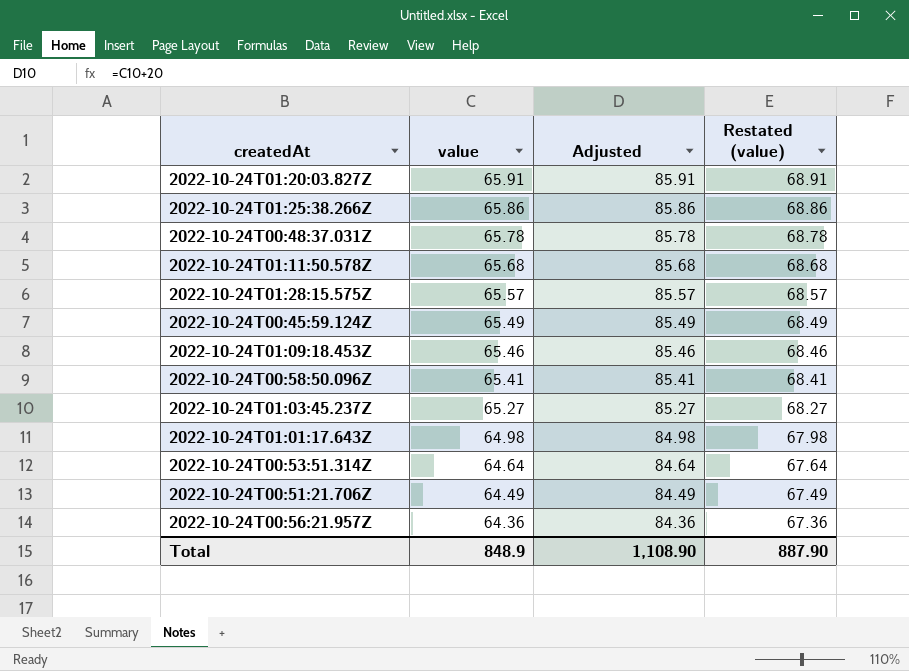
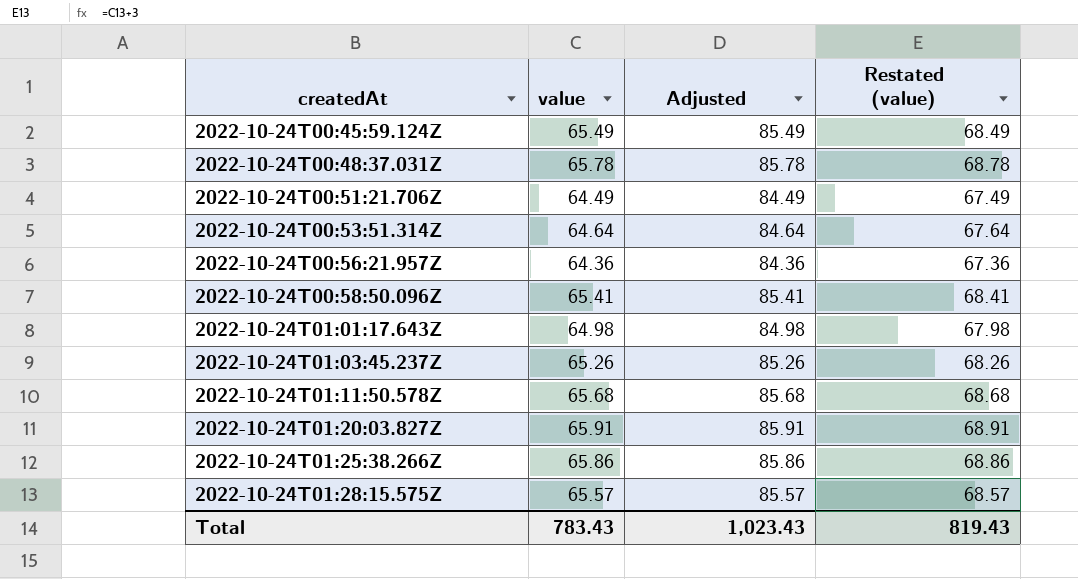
row order: value descending -> createdAt ascending
row 2022-10-24T01:09:18.453Z: 65.46 | 85.46 | 68.46 -> none
2022-10-24T01:03:45.237Z | value: 65.27 -> 65.26
2022-10-24T01:03:45.237Z | Adjusted: 85.27 -> 85.26
2022-10-24T01:03:45.237Z | Restated (value): 68.27 -> 68.26
Total | value: 848.9 -> 783.43
Total | Adjusted: 1,108.90 -> 1,023.43
Total | Restated (value): 887.90 -> 819.43

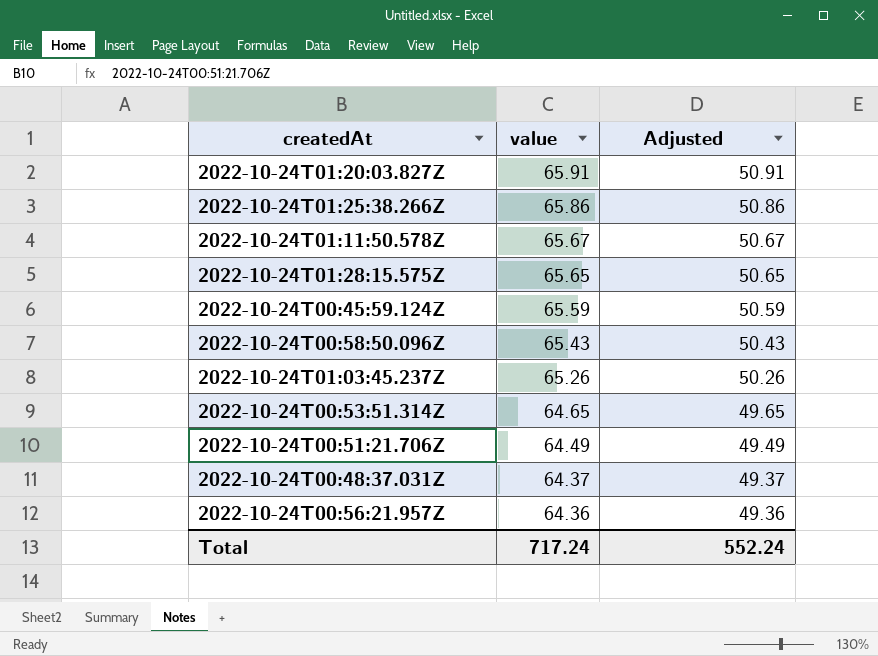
row order: createdAt ascending -> value descending
column Restated (value) | formula: [value] + 3 -> none
column Adjusted | formula: [value] + 20 -> [value] - 15
row 2022-10-24T01:01:17.643Z: 64.98 | 84.98 | 67.98 -> none
2022-10-24T01:11:50.578Z | value: 65.68 -> 65.67
2022-10-24T01:28:15.575Z | value: 65.57 -> 65.65
2022-10-24T00:45:59.124Z | value: 65.49 -> 65.59
2022-10-24T00:58:50.096Z | value: 65.41 -> 65.43
2022-10-24T00:53:51.314Z | value: 64.64 -> 64.65
2022-10-24T00:48:37.031Z | value: 65.78 -> 64.37
Total | value: 783.43 -> 717.24
Total | Adjusted: 1,023.43 -> 552.24

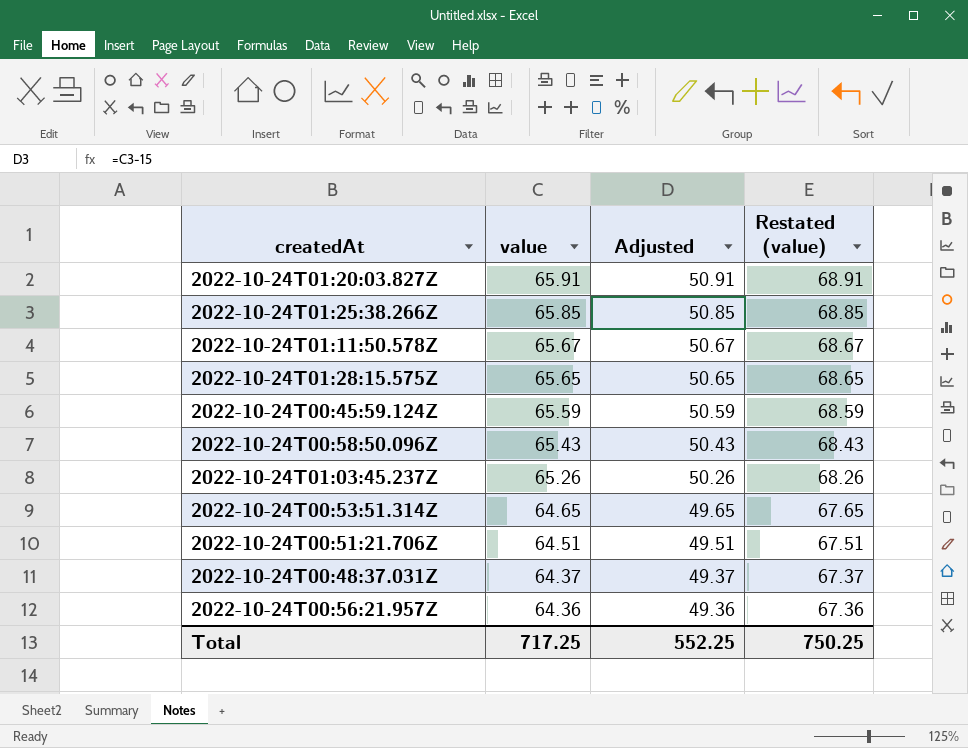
column Restated (value) | formula: none -> [value] + 3
2022-10-24T01:25:38.266Z | value: 65.86 -> 65.85
2022-10-24T01:25:38.266Z | Adjusted: 50.86 -> 50.85
2022-10-24T00:51:21.706Z | value: 64.49 -> 64.51
2022-10-24T00:51:21.706Z | Adjusted: 49.49 -> 49.51
Total | value: 717.24 -> 717.25
Total | Adjusted: 552.24 -> 552.25

